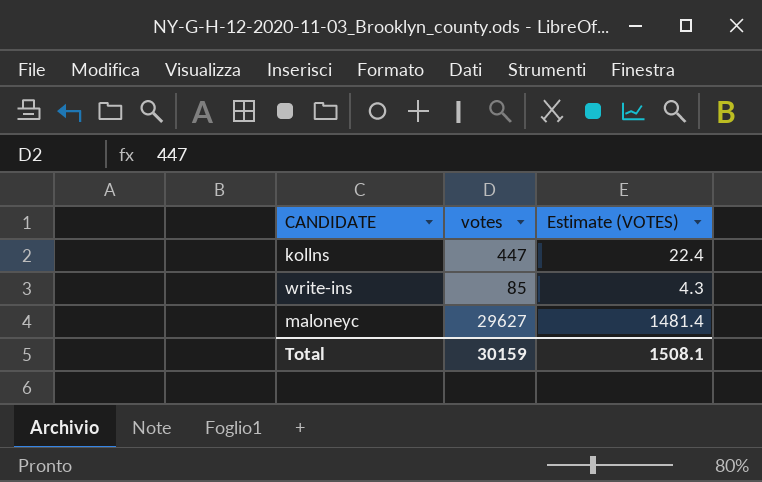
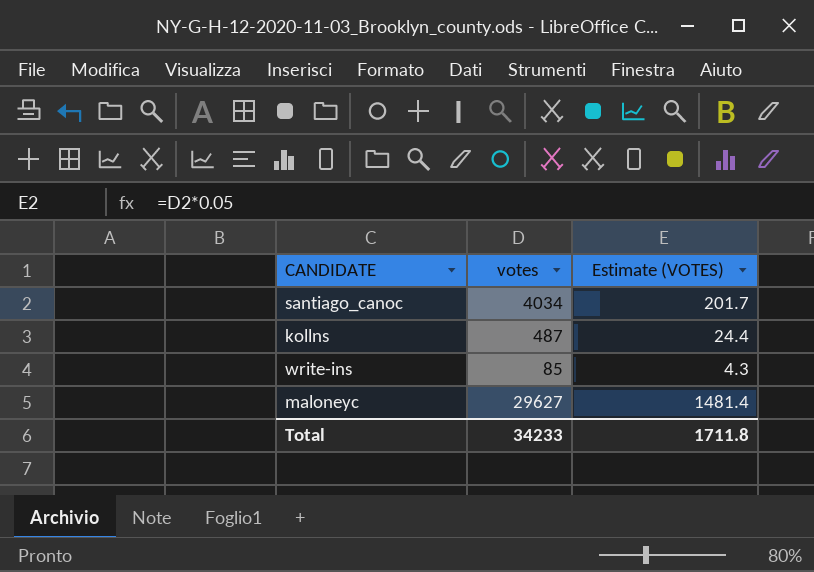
row santiago_canoc: none -> 4034 | 201.7
kollns | votes: 447 -> 487
kollns | Estimate (VOTES): 22.4 -> 24.4
Total | votes: 30159 -> 34233
Total | Estimate (VOTES): 1508.1 -> 1711.8

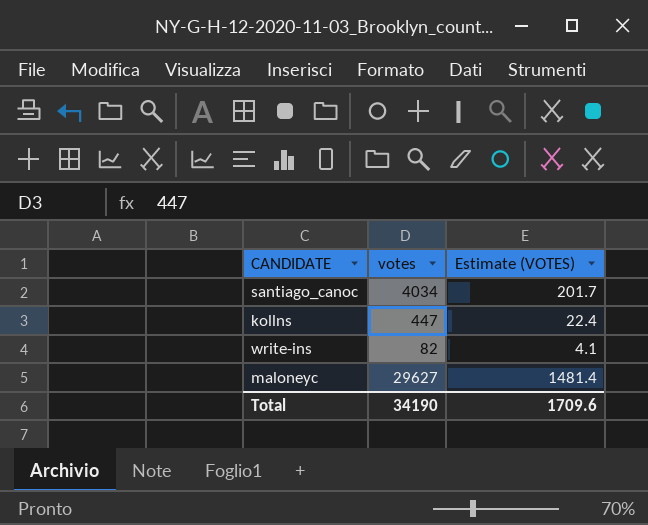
kollns | votes: 487 -> 447
kollns | Estimate (VOTES): 24.4 -> 22.4
write-ins | votes: 85 -> 82
write-ins | Estimate (VOTES): 4.3 -> 4.1
Total | votes: 34233 -> 34190
Total | Estimate (VOTES): 1711.8 -> 1709.6

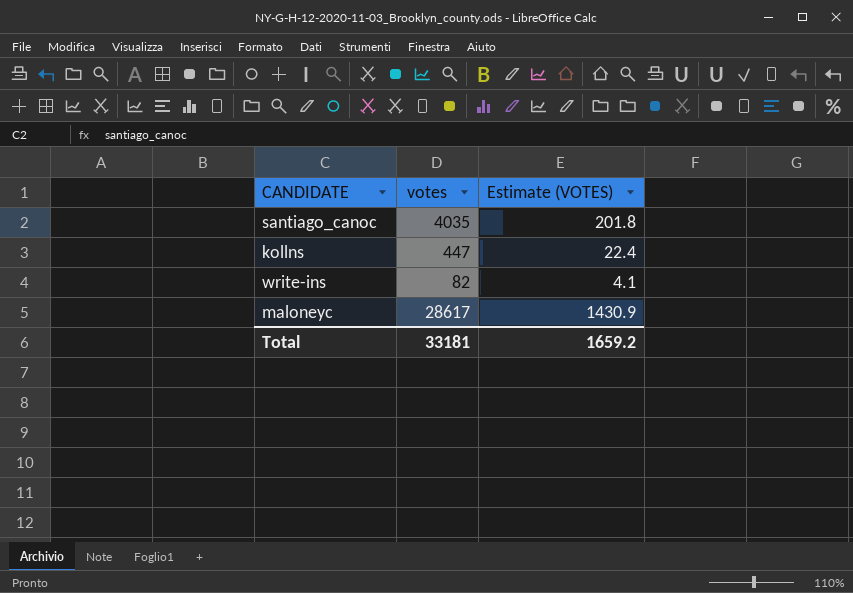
santiago_canoc | votes: 4034 -> 4035
santiago_canoc | Estimate (VOTES): 201.7 -> 201.8
maloneyc | votes: 29627 -> 28617
maloneyc | Estimate (VOTES): 1481.4 -> 1430.9
Total | votes: 34190 -> 33181
Total | Estimate (VOTES): 1709.6 -> 1659.2

